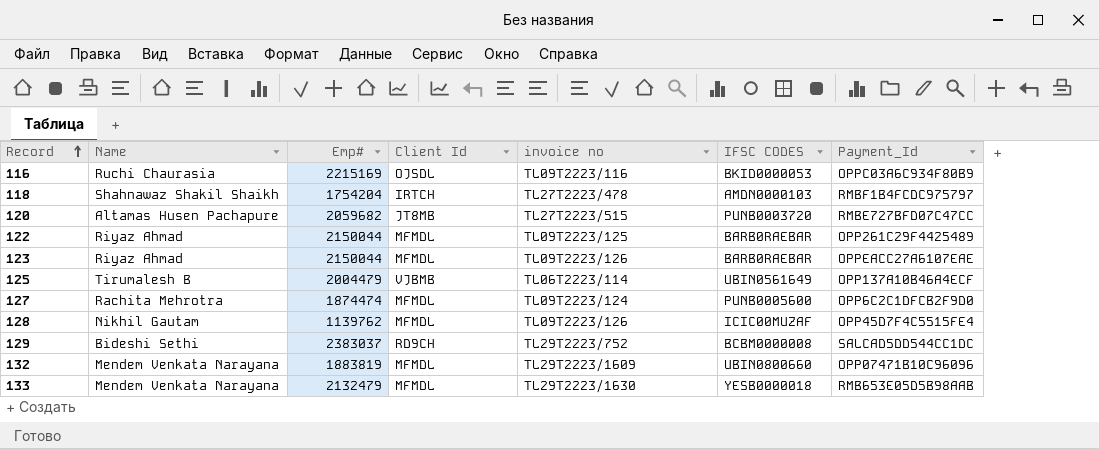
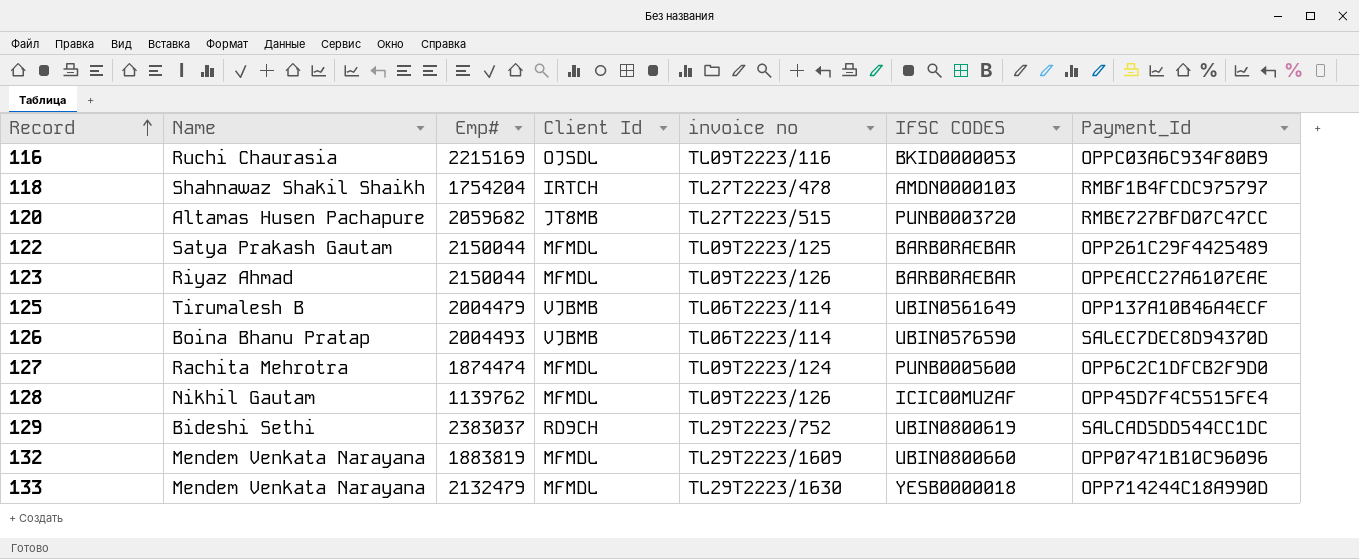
122 | Name: Riyaz Ahmad -> Satya Prakash Gautam
row 126: none -> Boina Bhanu Pratap | 2004493 | VJBMB | TL06T2223/114 | UBIN0576590 | SALEC7DEC8D94370D
129 | IFSC CODES: BCBM0000008 -> UBIN0800619
133 | Payment_Id: RMB653E05D5B98AAB -> OPP714244C18A990D

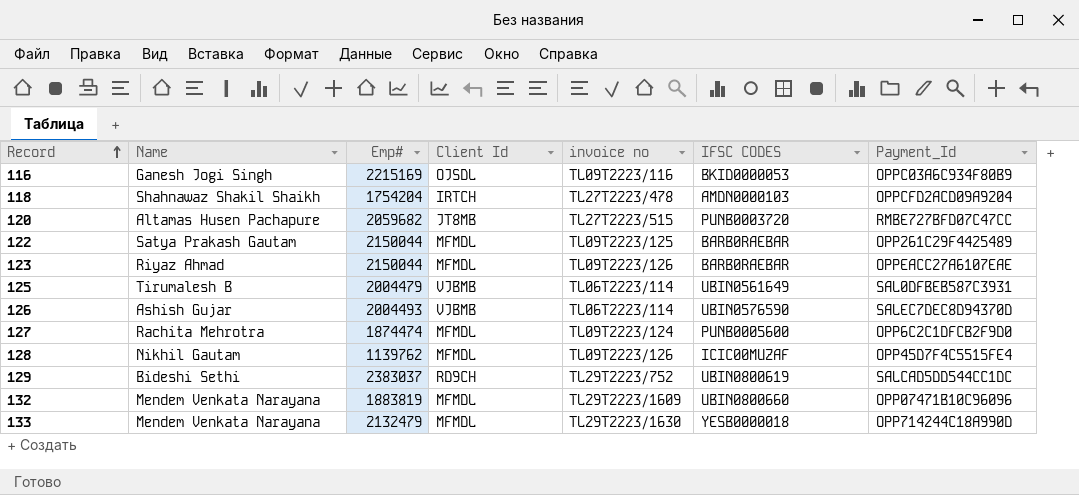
116 | Name: Ruchi Chaurasia -> Ganesh Jogi Singh
118 | Payment_Id: RMBF1B4FCDC975797 -> OPPCFD2ACD09A9204
125 | Payment_Id: OPP137A10B46A4ECF -> SAL0DFBEB587C3931
126 | Name: Boina Bhanu Pratap -> Ashish Gujar

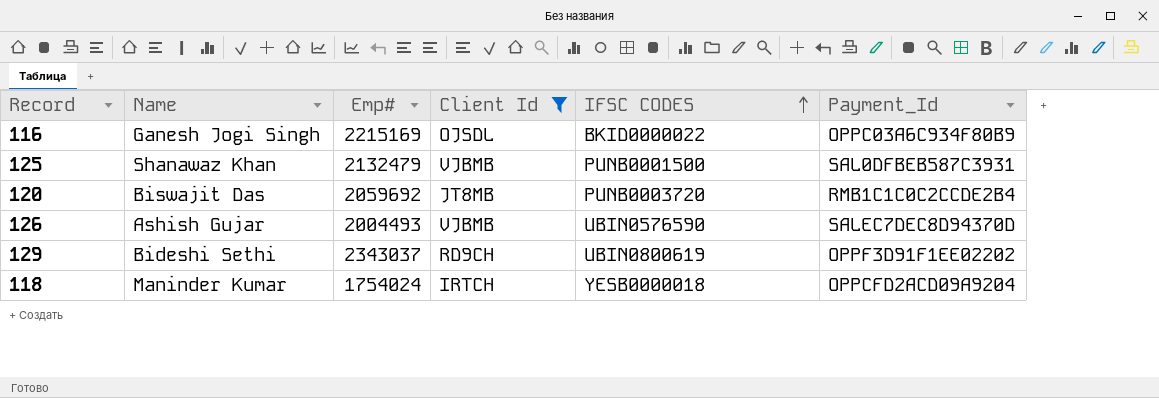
filter: none -> Client Id != MFMDL
row order: Record ascending -> IFSC CODES ascending
column invoice no | position: 5 -> none
116 | IFSC CODES: BKID0000053 -> BKID0000022
125 | Name: Tirumalesh B -> Shanawaz Khan
125 | Emp#: 2004479 -> 2132479
125 | IFSC CODES: UBIN0561649 -> PUNB0001500
120 | Name: Altamas Husen Pachapure -> Biswajit Das
120 | Emp#: 2059682 -> 2059692
120 | Payment_Id: RMBE727BFD07C47CC -> RMB1C1C0C2CCDE2B4
129 | Emp#: 2383037 -> 2343037
129 | Payment_Id: SALCAD5DD544CC1DC -> OPPF3D91F1EE02202
118 | Name: Shahnawaz Shakil Shaikh -> Maninder Kumar
118 | Emp#: 1754204 -> 1754024
118 | IFSC CODES: AMDN0000103 -> YESB0000018

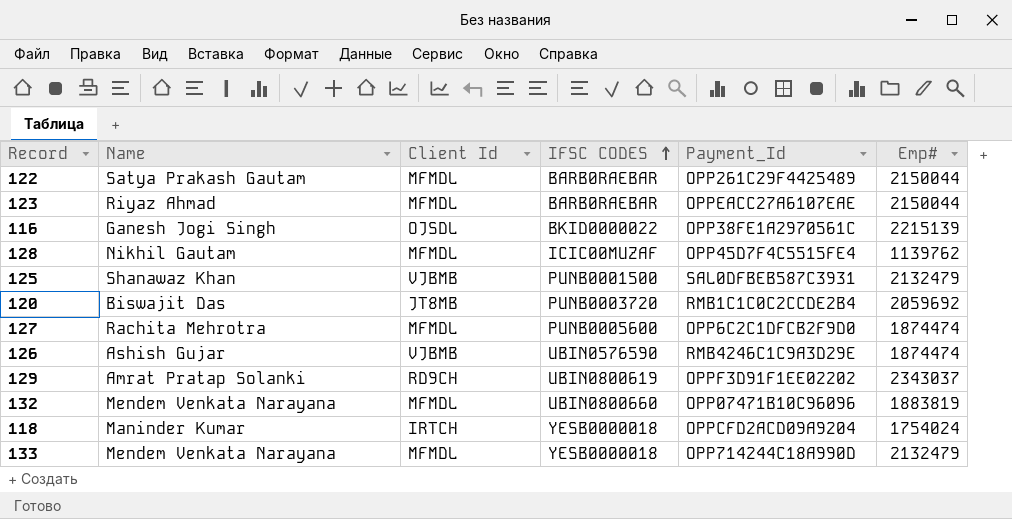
filter: Client Id != MFMDL -> none
column Emp# | position: 3 -> 6
116 | Payment_Id: OPPC03A6C934F80B9 -> OPP38FE1A2970561C
116 | Emp#: 2215169 -> 2215139
126 | Payment_Id: SALEC7DEC8D94370D -> RMB4246C1C9A3D29E
126 | Emp#: 2004493 -> 1874474
129 | Name: Bideshi Sethi -> Amrat Pratap Solanki

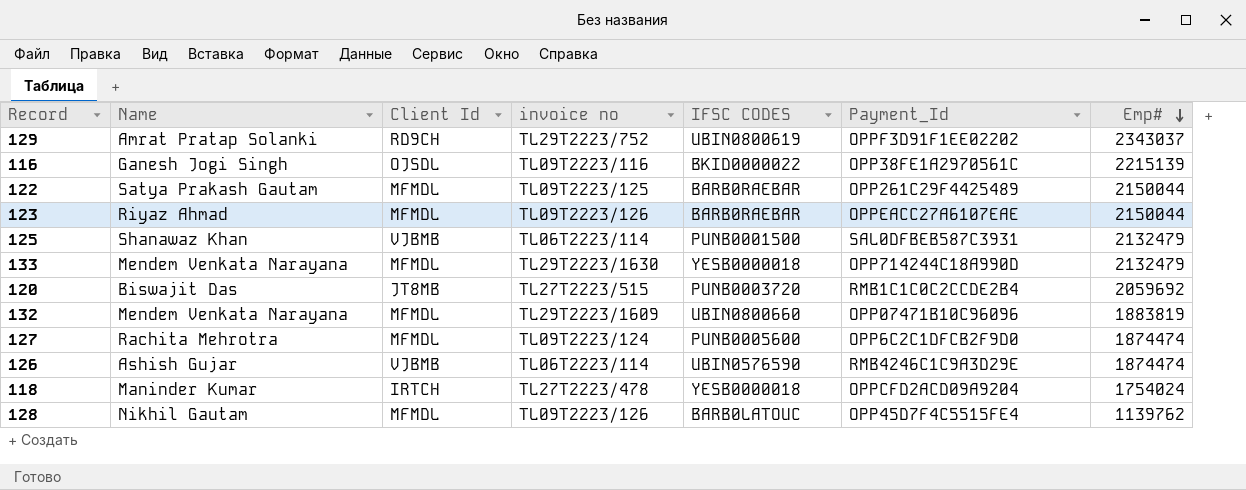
row order: IFSC CODES ascending -> Emp# descending
column invoice no | position: none -> 4
128 | IFSC CODES: ICIC00MUZAF -> BARB0LATOUC

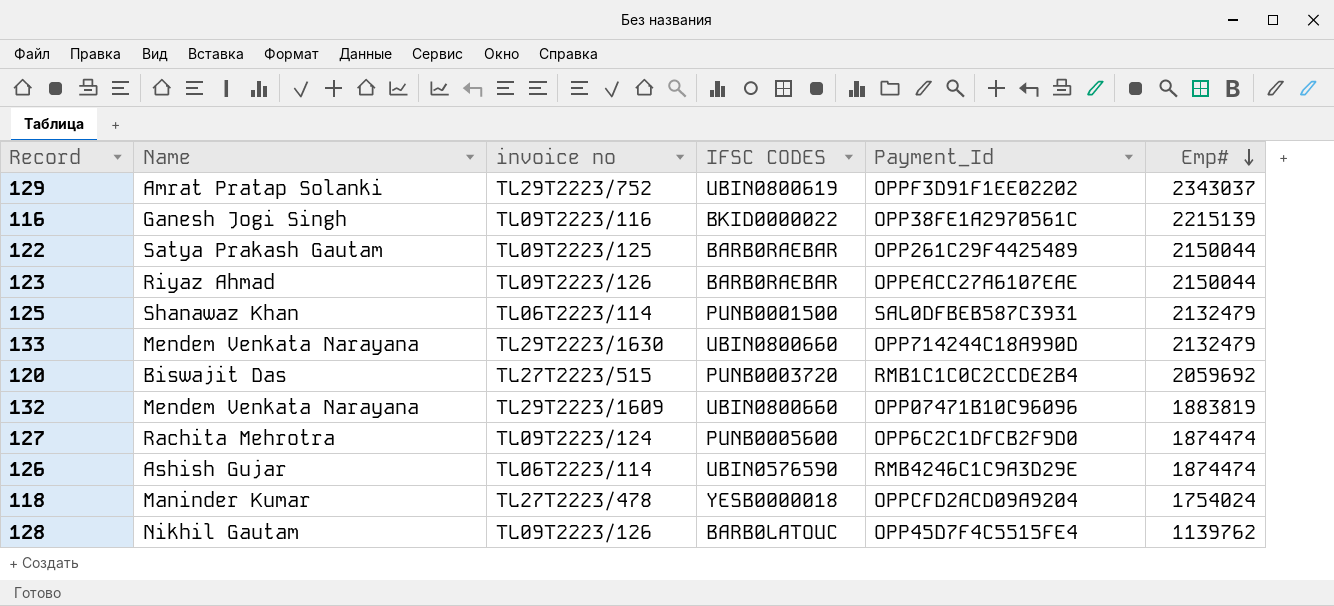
column Client Id | position: 3 -> none
133 | IFSC CODES: YESB0000018 -> UBIN0800660

